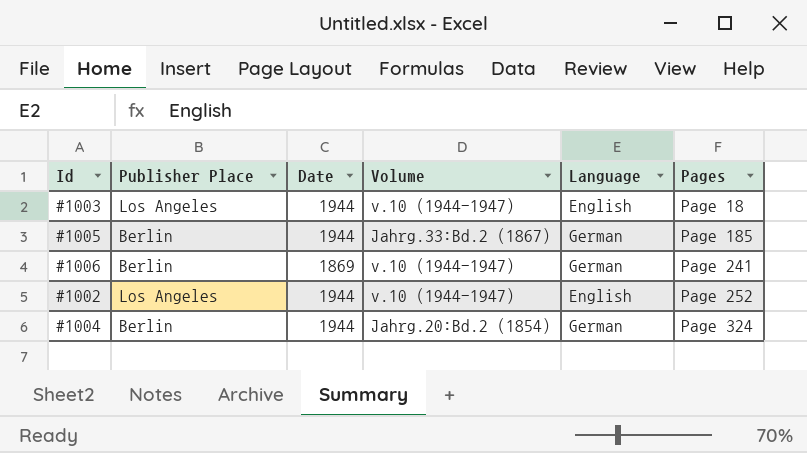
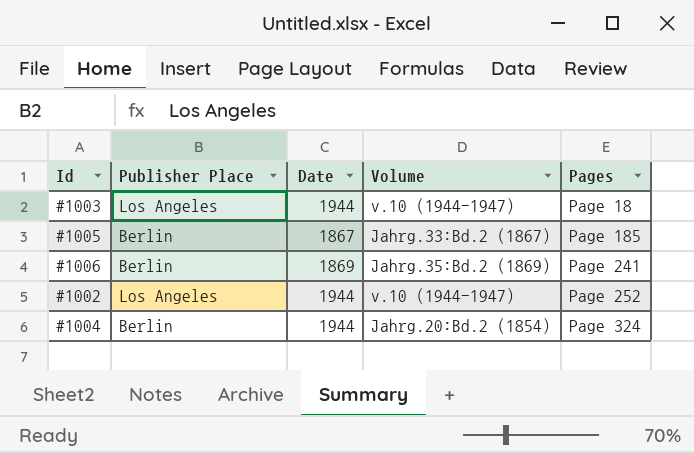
column Language | position: 5 -> none
#1005 | Date: 1944 -> 1867
#1006 | Volume: v.10 (1944-1947) -> Jahrg.35:Bd.2 (1869)

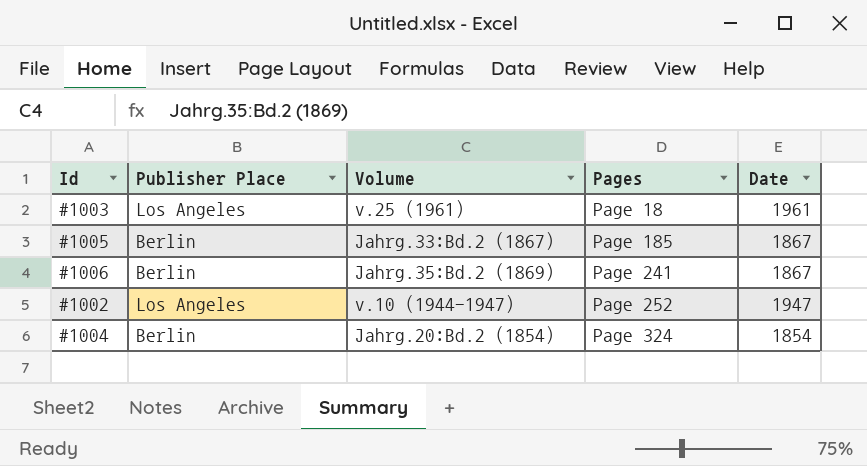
column Date | position: 3 -> 5
#1003 | Volume: v.10 (1944-1947) -> v.25 (1961)
#1003 | Date: 1944 -> 1961
#1006 | Date: 1869 -> 1867
#1002 | Date: 1944 -> 1947
#1004 | Date: 1944 -> 1854

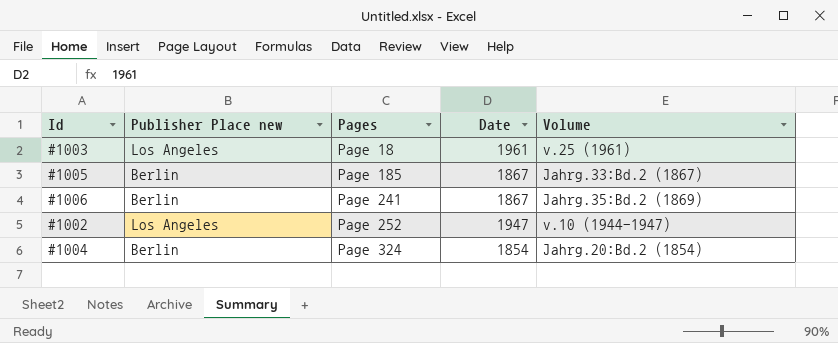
column name: Publisher Place -> Publisher Place new
column Volume | position: 3 -> 5

